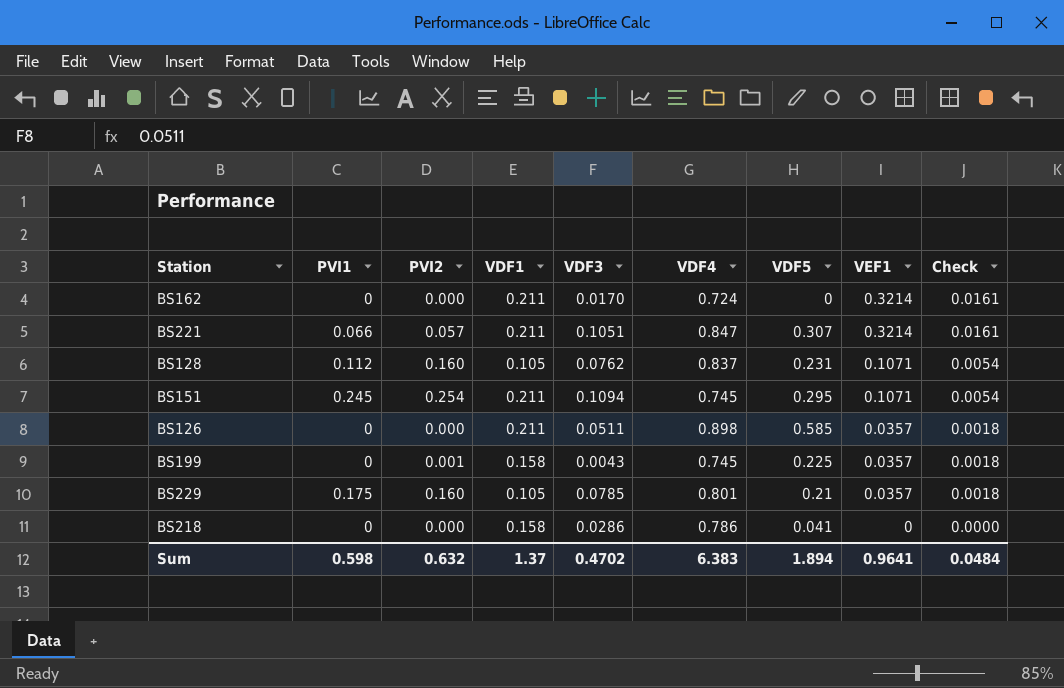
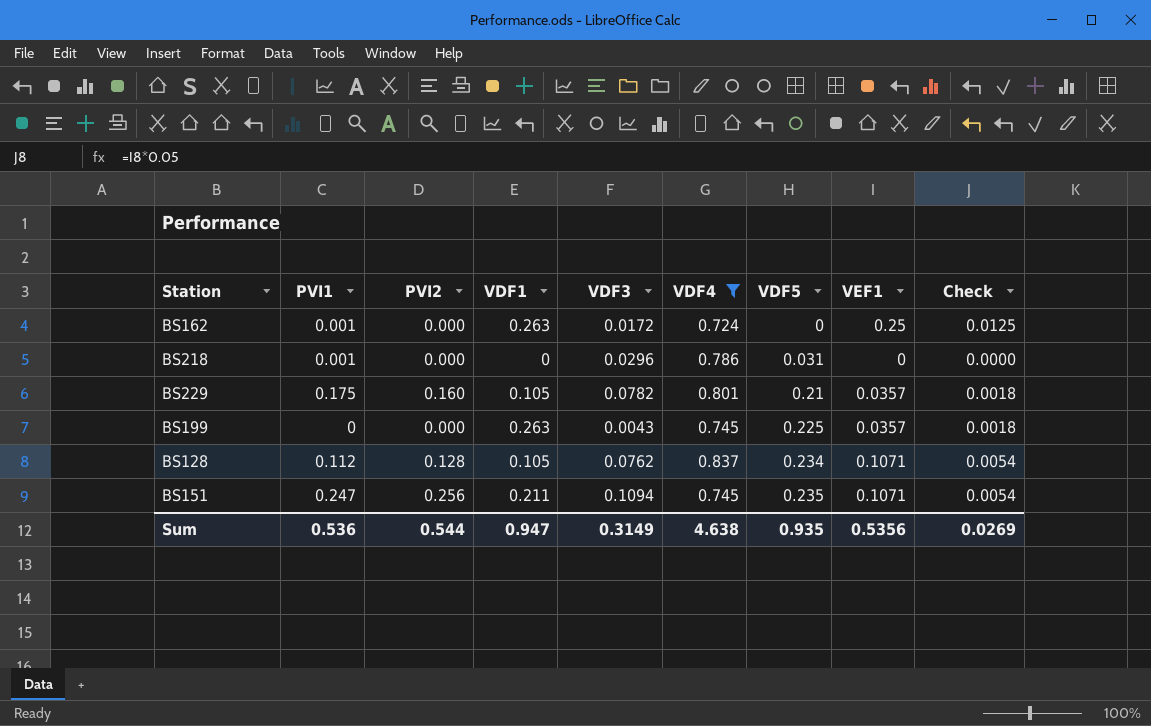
filter: none -> VDF4 <= 0.837
row order: VEF1 descending -> VDF5 ascending
BS162 | PVI1: 0 -> 0.001
BS162 | VDF1: 0.211 -> 0.263
BS162 | VDF3: 0.0170 -> 0.0172
BS162 | VEF1: 0.3214 -> 0.25
BS162 | Check: 0.0161 -> 0.0125
BS218 | PVI1: 0 -> 0.001
BS218 | VDF1: 0.158 -> 0
BS218 | VDF3: 0.0286 -> 0.0296
BS218 | VDF5: 0.041 -> 0.031
BS229 | VDF3: 0.0785 -> 0.0782
BS199 | PVI2: 0.001 -> 0.000
BS199 | VDF1: 0.158 -> 0.263
BS128 | PVI2: 0.160 -> 0.128
BS128 | VDF5: 0.231 -> 0.234
BS151 | PVI1: 0.245 -> 0.247
BS151 | PVI2: 0.254 -> 0.256
BS151 | VDF5: 0.295 -> 0.235
Sum | PVI1: 0.598 -> 0.536
Sum | PVI2: 0.632 -> 0.544
Sum | VDF1: 1.37 -> 0.947
Sum | VDF3: 0.4702 -> 0.3149
Sum | VDF4: 6.383 -> 4.638
Sum | VDF5: 1.894 -> 0.935
Sum | VEF1: 0.9641 -> 0.5356
Sum | Check: 0.0484 -> 0.0269

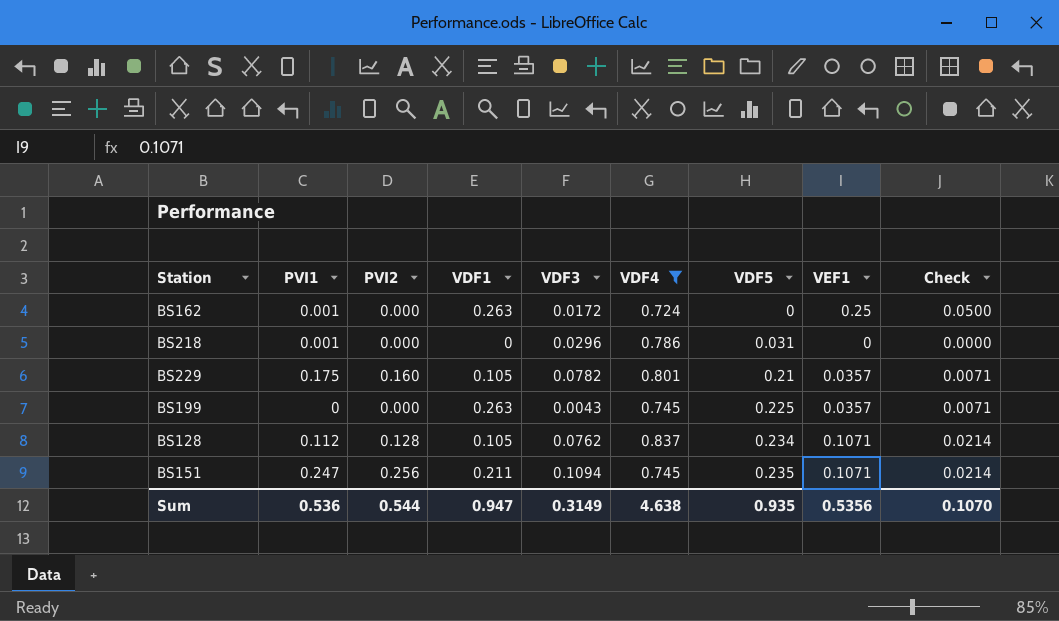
column Check | formula: [VEF1] * 0.05 -> [VEF1] * 0.2
Sum | Check: 0.0269 -> 0.1070

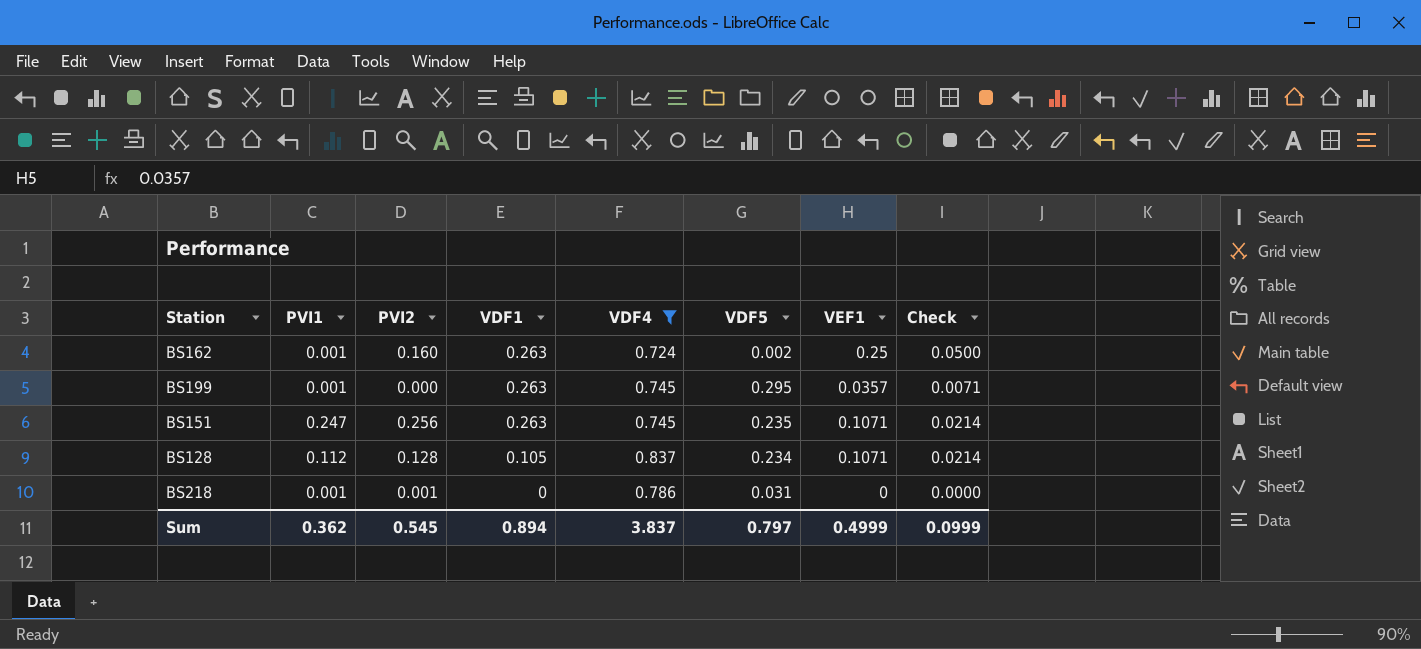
row order: VDF5 ascending -> VDF1 descending
column VDF3 | position: 5 -> none
row BS229: 0.175 | 0.160 | 0.105 | 0.0782 | 0.801 | 0.21 | 0.0357 | 0.0071 -> none
BS162 | PVI2: 0.000 -> 0.160
BS162 | VDF5: 0 -> 0.002
BS199 | PVI1: 0 -> 0.001
BS199 | VDF5: 0.225 -> 0.295
BS151 | VDF1: 0.211 -> 0.263
BS218 | PVI2: 0.000 -> 0.001
Sum | PVI1: 0.536 -> 0.362
Sum | PVI2: 0.544 -> 0.545
Sum | VDF1: 0.947 -> 0.894
Sum | VDF4: 4.638 -> 3.837
Sum | VDF5: 0.935 -> 0.797
Sum | VEF1: 0.5356 -> 0.4999
Sum | Check: 0.1070 -> 0.0999

